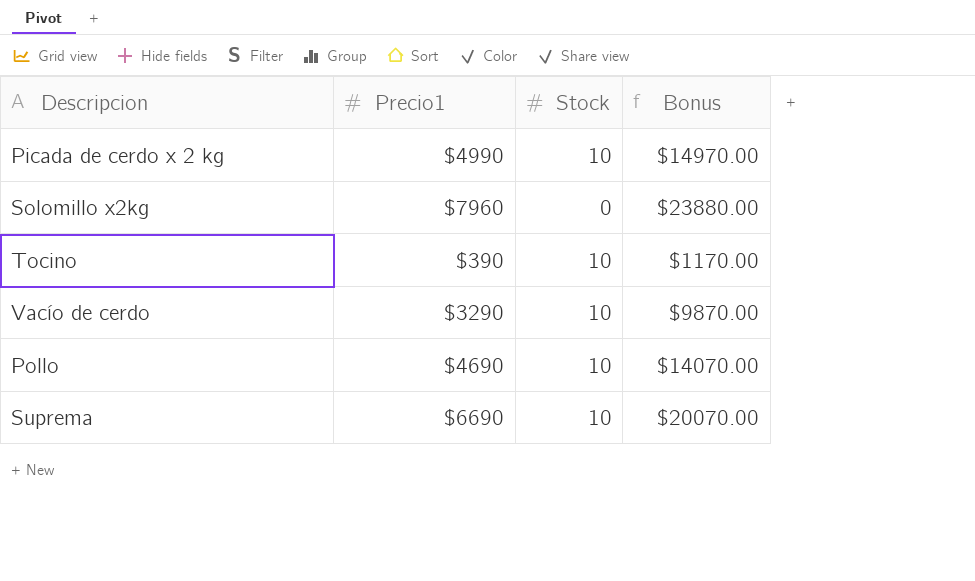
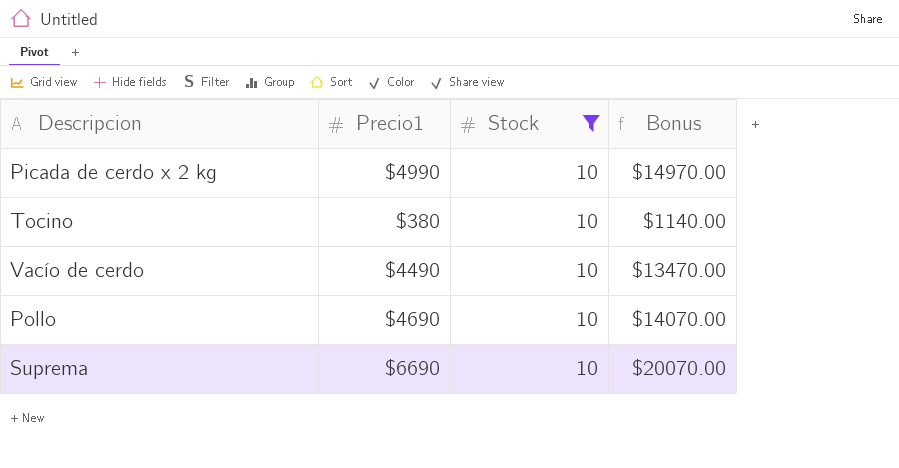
filter: none -> Stock = 10
Tocino | Precio1: $390 -> $380
Tocino | Bonus: $1170.00 -> $1140.00
Vacío de cerdo | Precio1: $3290 -> $4490
Vacío de cerdo | Bonus: $9870.00 -> $13470.00

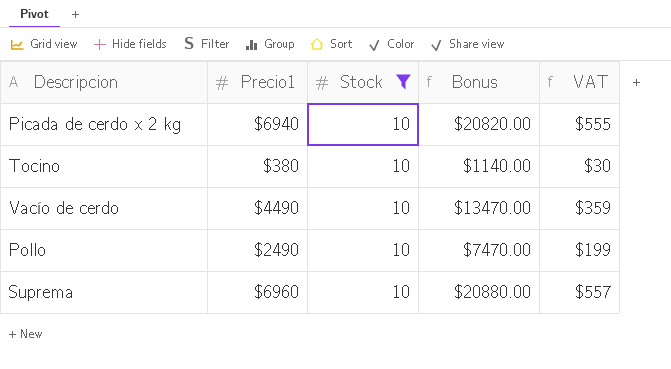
column VAT | formula: none -> [Precio1] * 0.08
Picada de cerdo x 2 kg | Precio1: $4990 -> $6940
Picada de cerdo x 2 kg | Bonus: $14970.00 -> $20820.00
Pollo | Precio1: $4690 -> $2490
Pollo | Bonus: $14070.00 -> $7470.00
Suprema | Precio1: $6690 -> $6960
Suprema | Bonus: $20070.00 -> $20880.00

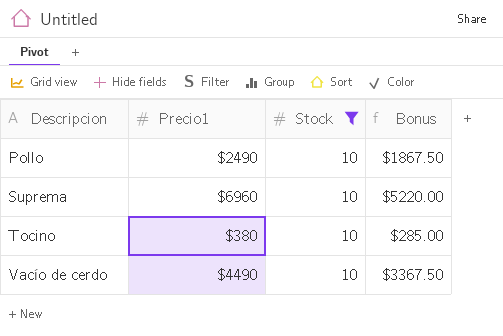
row order: none -> Descripcion ascending
column VAT | formula: [Precio1] * 0.08 -> none
column Bonus | formula: [Precio1] * 3 -> [Precio1] * 0.75
row Picada de cerdo x 2 kg: $6940 | 10 | $20820.00 | $555 -> none

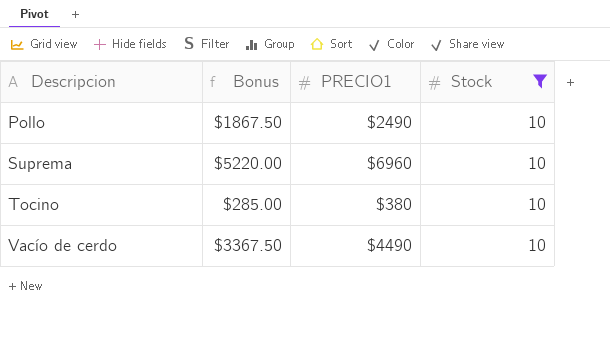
column Bonus | position: 4 -> 2
column name: Precio1 -> PRECIO1

